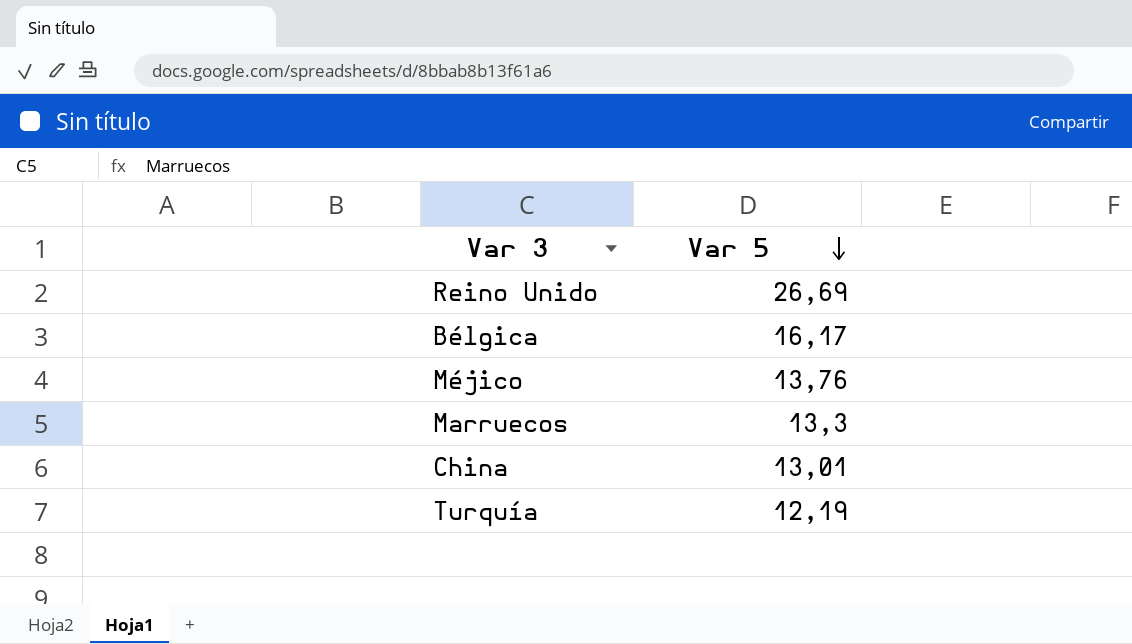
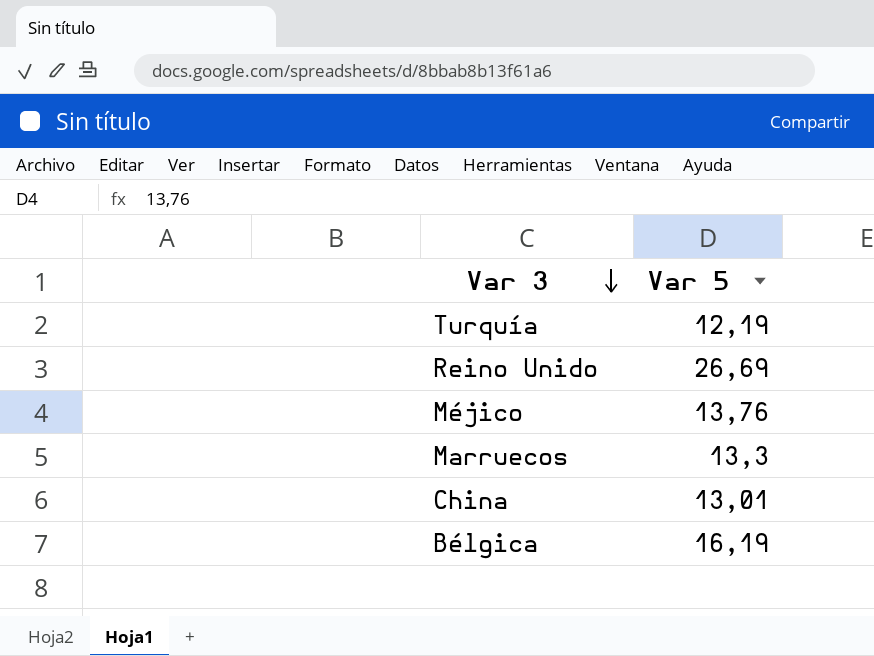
row order: Var 5 descending -> Var 3 descending
Bélgica | Var 5: 16,17 -> 16,19

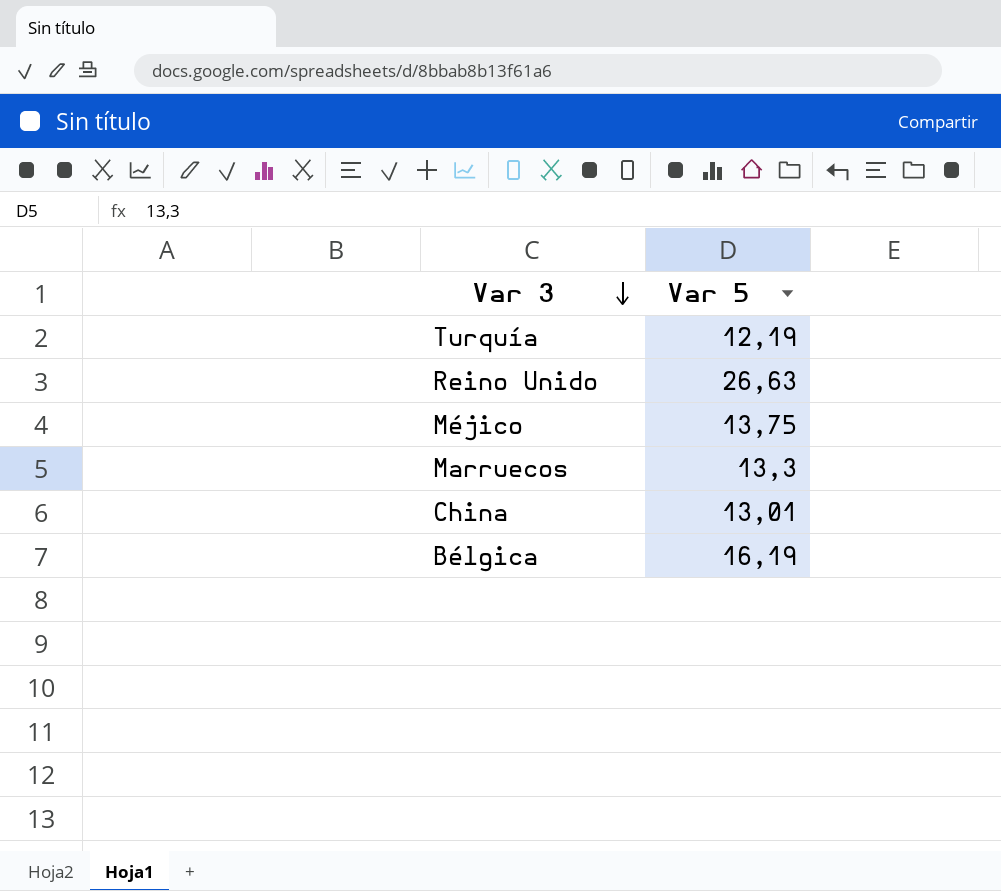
Reino Unido | Var 5: 26,69 -> 26,63
Méjico | Var 5: 13,76 -> 13,75

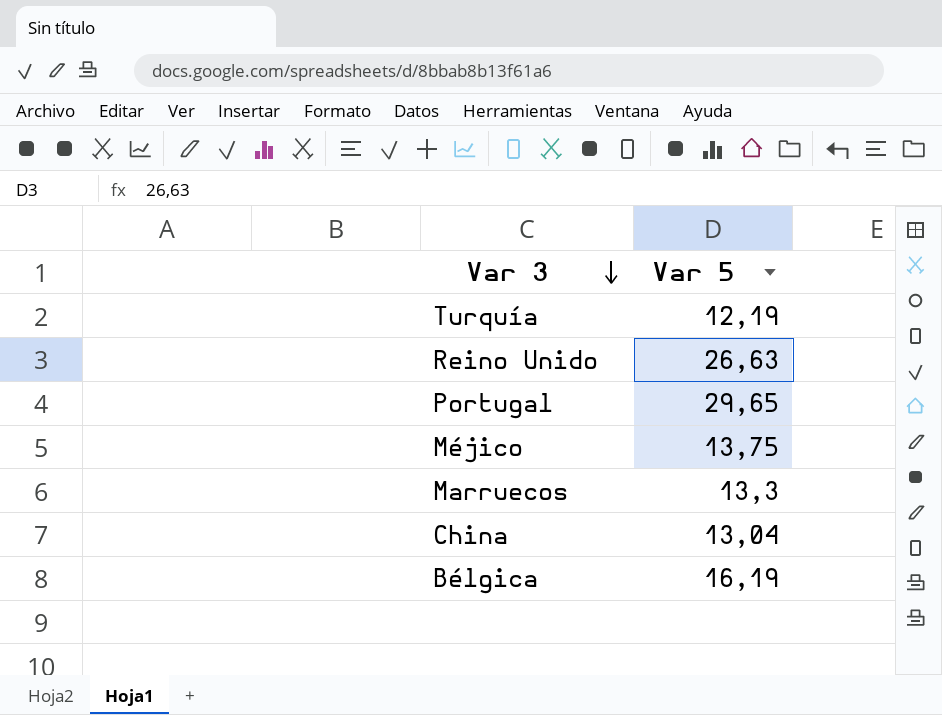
row Portugal: none -> 29,65
China | Var 5: 13,01 -> 13,04

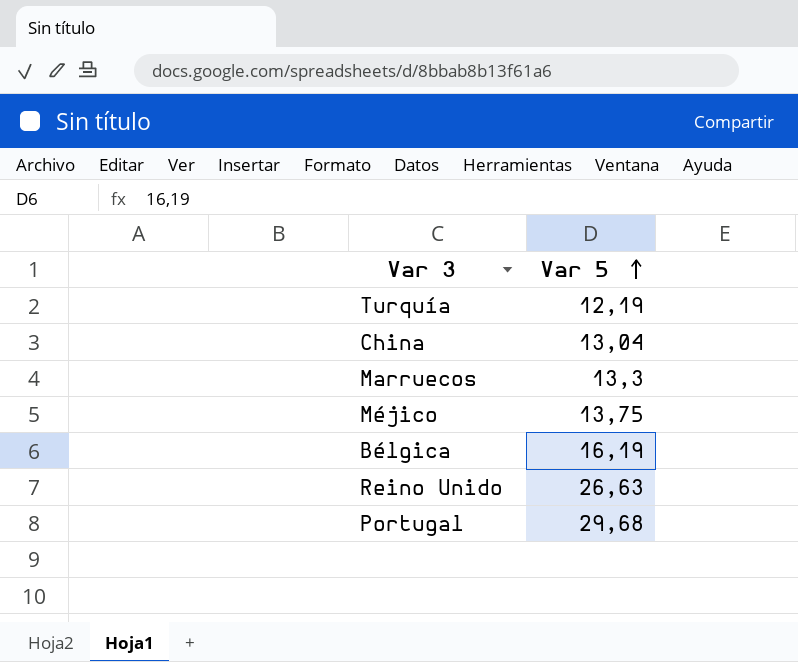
row order: Var 3 descending -> Var 5 ascending
Portugal | Var 5: 29,65 -> 29,68

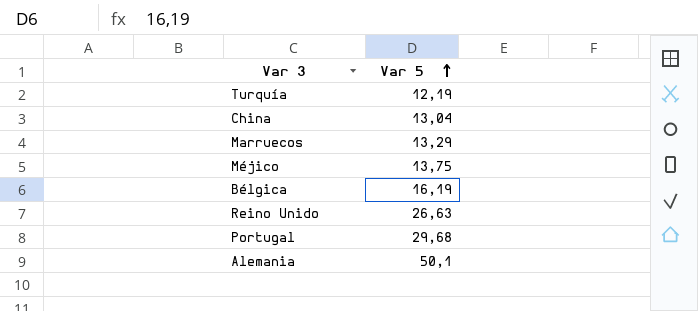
Marruecos | Var 5: 13,3 -> 13,29
row Alemania: none -> 50,1

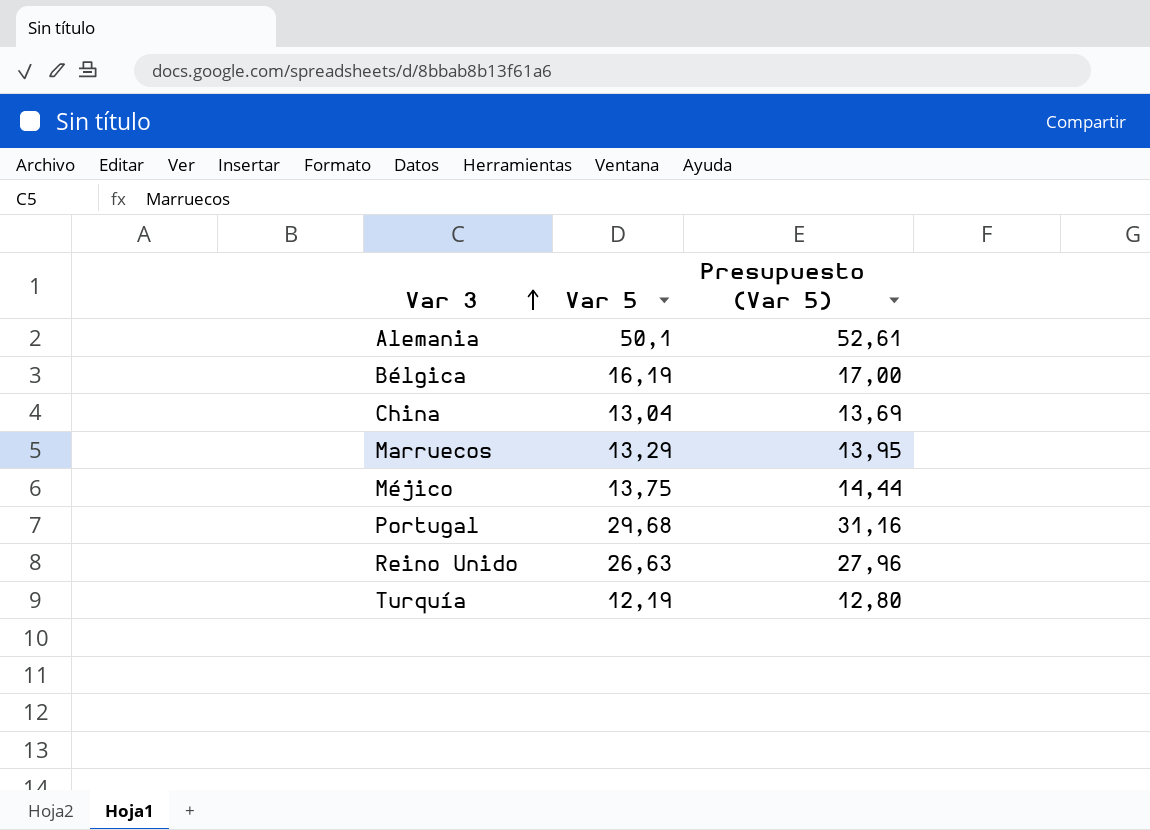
row order: Var 5 ascending -> Var 3 ascending
column Presupuesto (Var 5) | formula: none -> [Var 5] * 1,05

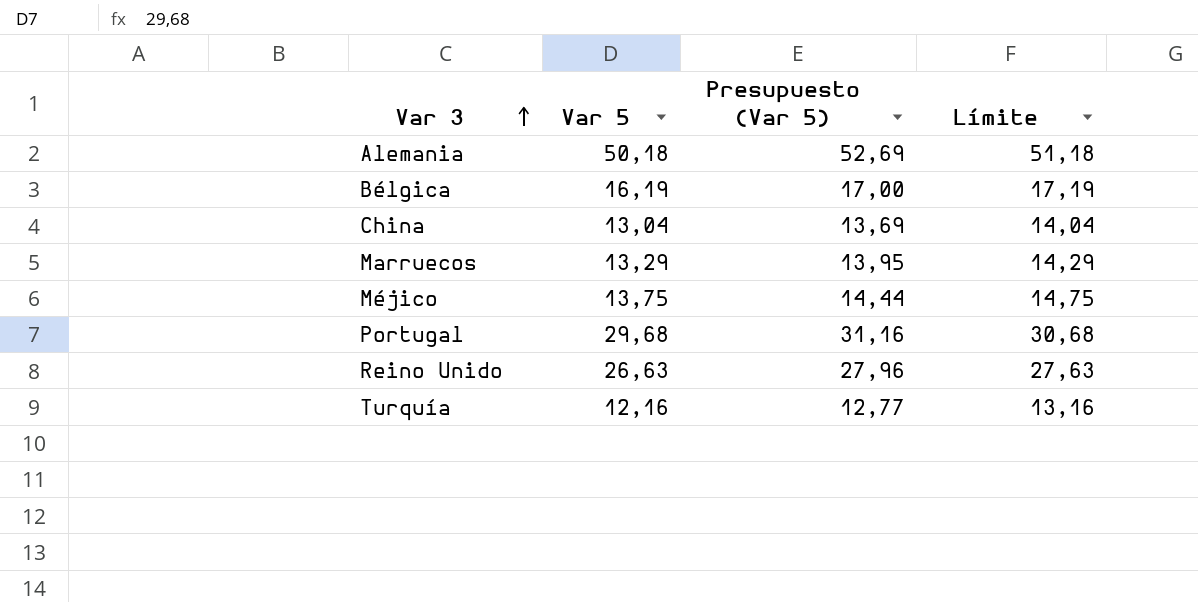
column Límite | formula: none -> [Var 5] + 1
Alemania | Var 5: 50,1 -> 50,18
Alemania | Presupuesto (Var 5): 52,61 -> 52,69
Turquía | Var 5: 12,19 -> 12,16
Turquía | Presupuesto (Var 5): 12,80 -> 12,77

